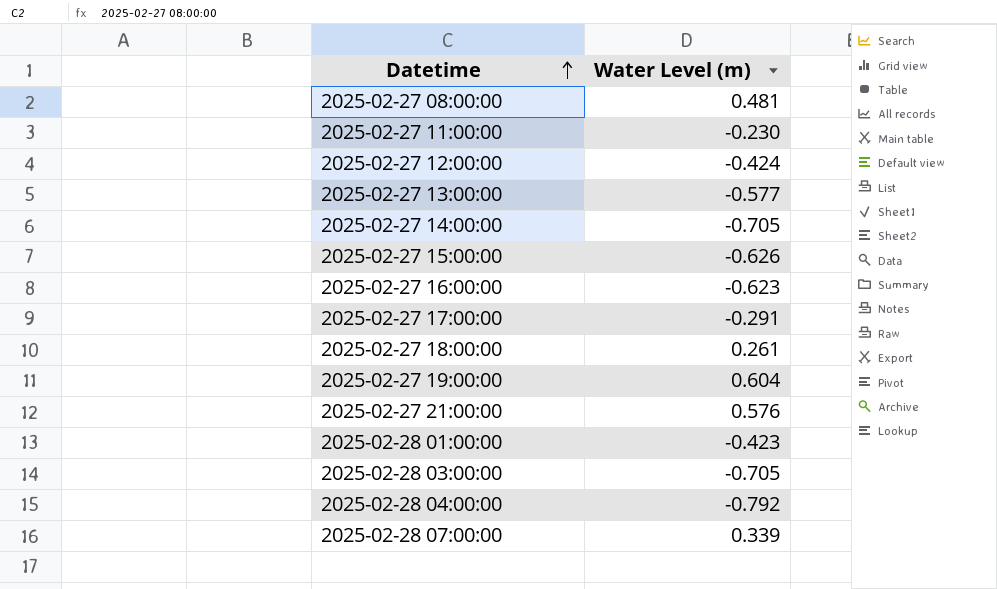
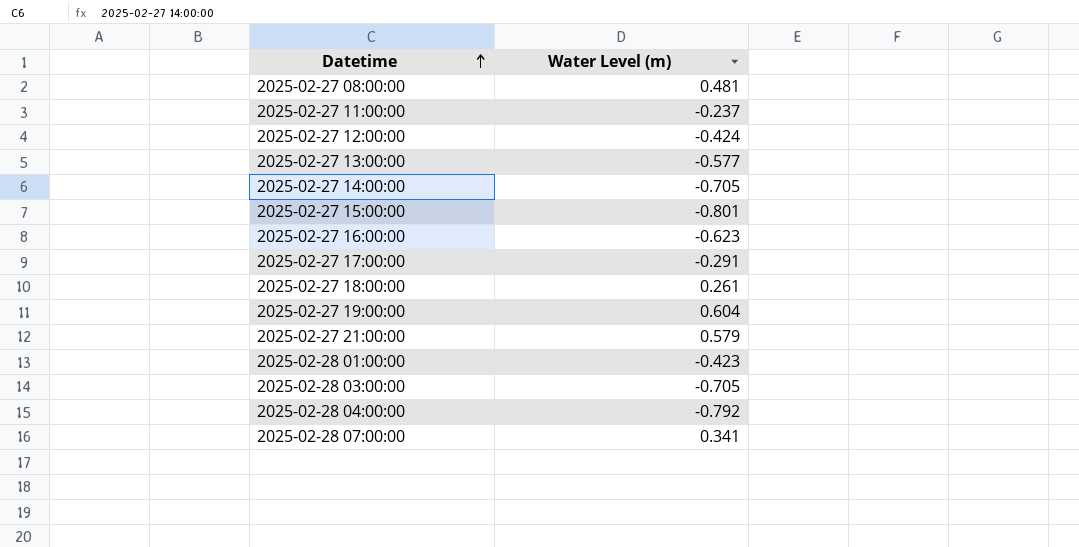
2025-02-27 11:00:00 | Water Level (m): -0.230 -> -0.237
2025-02-27 15:00:00 | Water Level (m): -0.626 -> -0.801
2025-02-27 21:00:00 | Water Level (m): 0.576 -> 0.579
2025-02-28 07:00:00 | Water Level (m): 0.339 -> 0.341

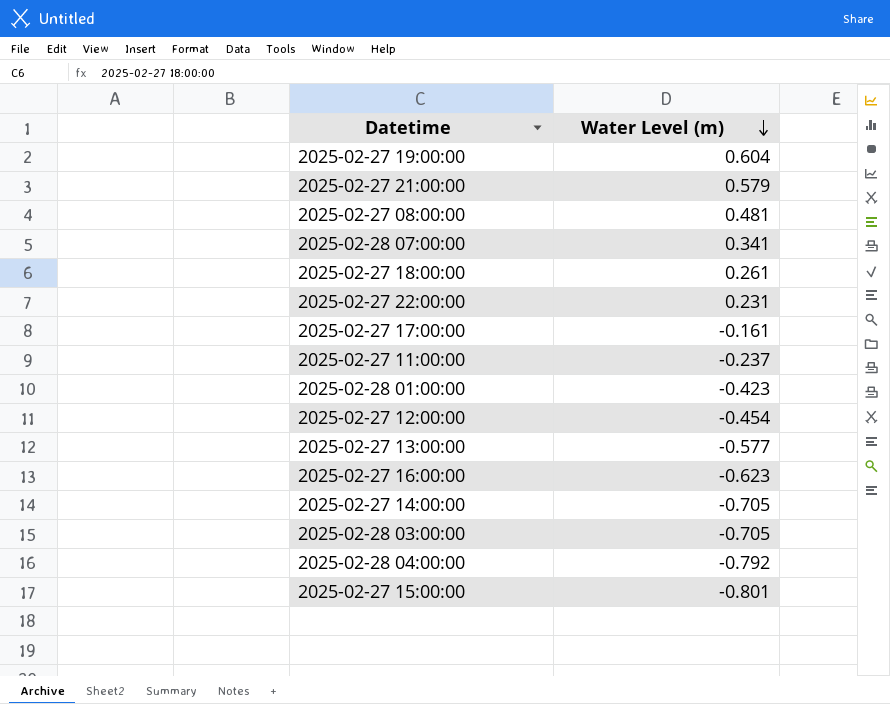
row order: Datetime ascending -> Water Level (m) descending
row 2025-02-27 22:00:00: none -> 0.231
2025-02-27 17:00:00 | Water Level (m): -0.291 -> -0.161
2025-02-27 12:00:00 | Water Level (m): -0.424 -> -0.454

